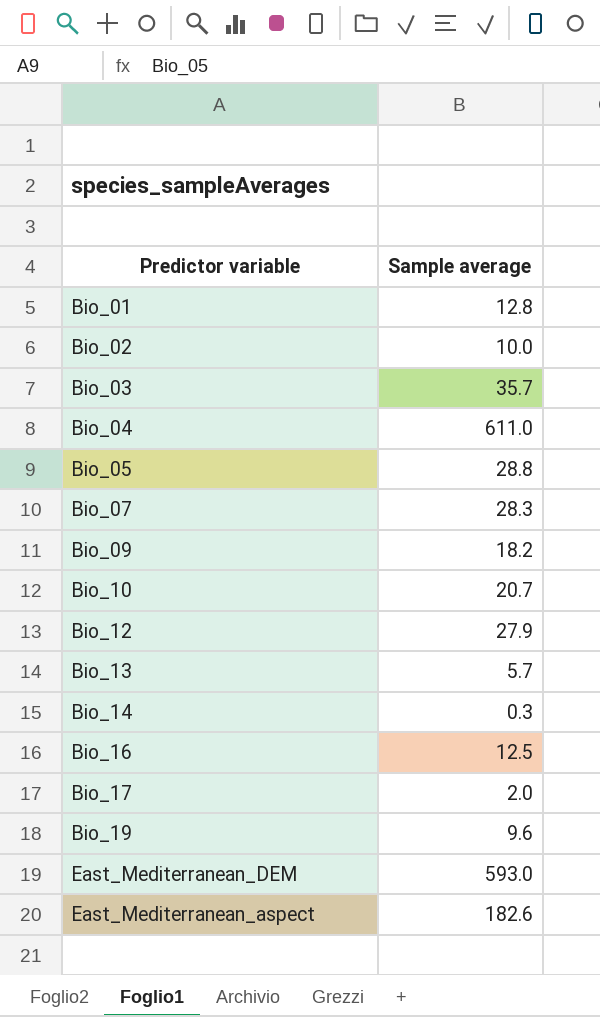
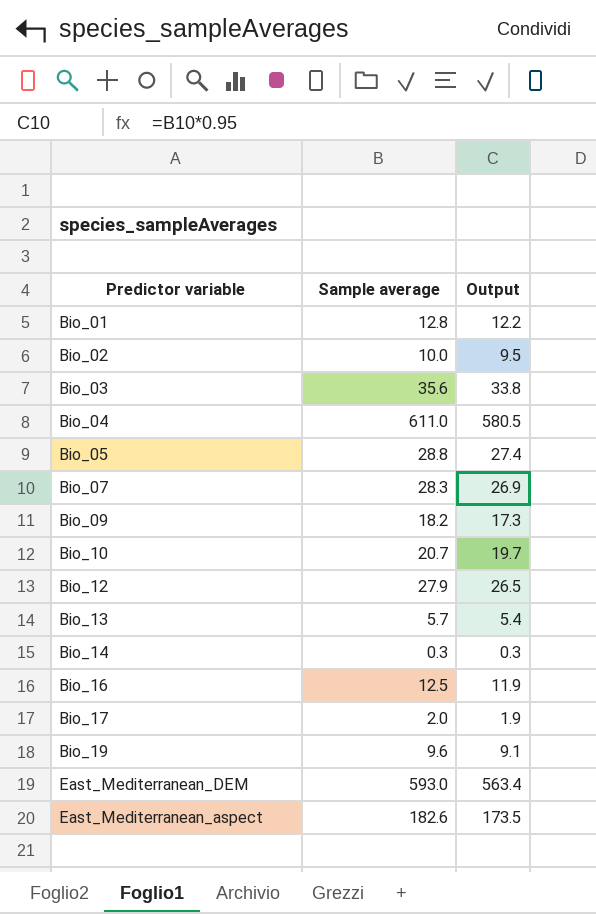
column Output | formula: none -> [Sample average] * 0.95
Bio_03 | Sample average: 35.7 -> 35.6

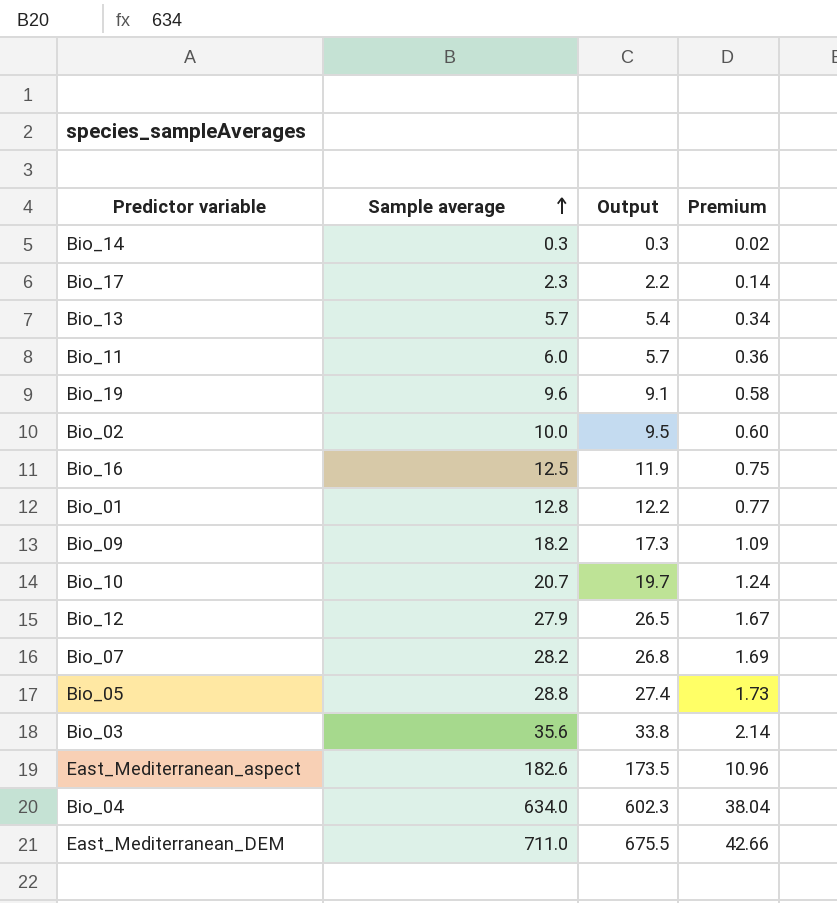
row order: none -> Sample average ascending
column Premium | formula: none -> [Sample average] * 0.06
Bio_17 | Sample average: 2.0 -> 2.3
Bio_17 | Output: 1.9 -> 2.2
row Bio_11: none -> 6.0 | 5.7 | 0.36
Bio_07 | Sample average: 28.3 -> 28.2
Bio_07 | Output: 26.9 -> 26.8
Bio_04 | Sample average: 611.0 -> 634.0
Bio_04 | Output: 580.5 -> 602.3
East_Mediterranean_DEM | Sample average: 593.0 -> 711.0
East_Mediterranean_DEM | Output: 563.4 -> 675.5

